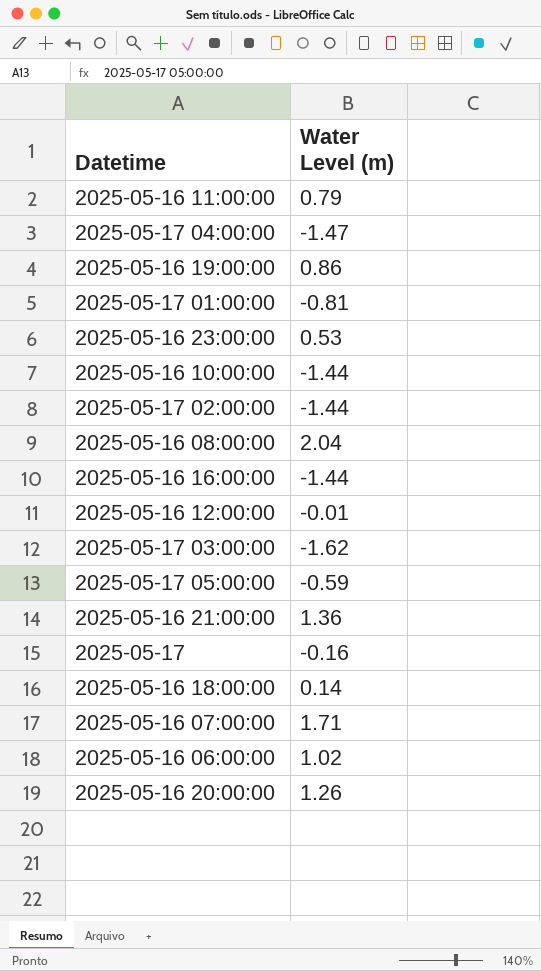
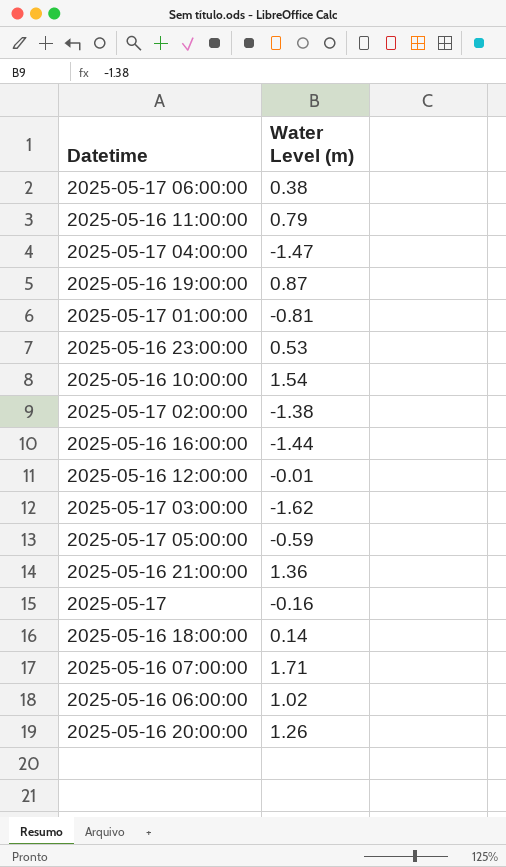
row 2025-05-16 08:00:00: 2.04 -> none
row 2025-05-17 06:00:00: none -> 0.38
2025-05-16 19:00:00 | Water Level (m): 0.86 -> 0.87
2025-05-16 10:00:00 | Water Level (m): -1.44 -> 1.54
2025-05-17 02:00:00 | Water Level (m): -1.44 -> -1.38

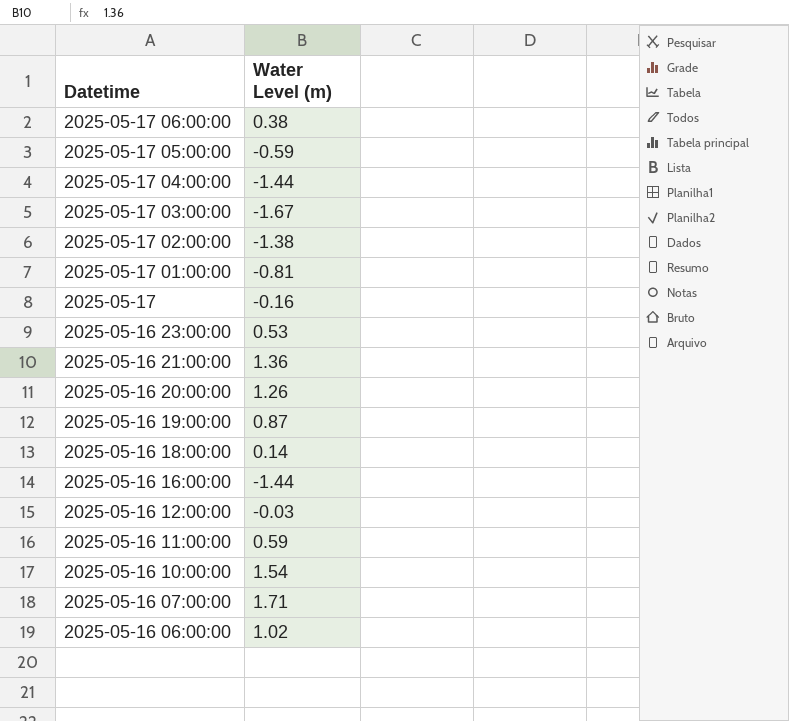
row order: none -> Datetime descending
2025-05-17 04:00:00 | Water Level (m): -1.47 -> -1.44
2025-05-17 03:00:00 | Water Level (m): -1.62 -> -1.67
2025-05-16 12:00:00 | Water Level (m): -0.01 -> -0.03
2025-05-16 11:00:00 | Water Level (m): 0.79 -> 0.59

